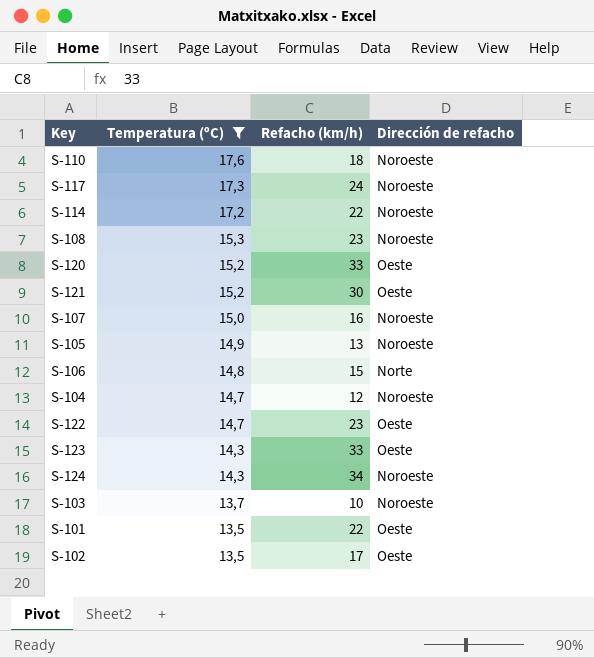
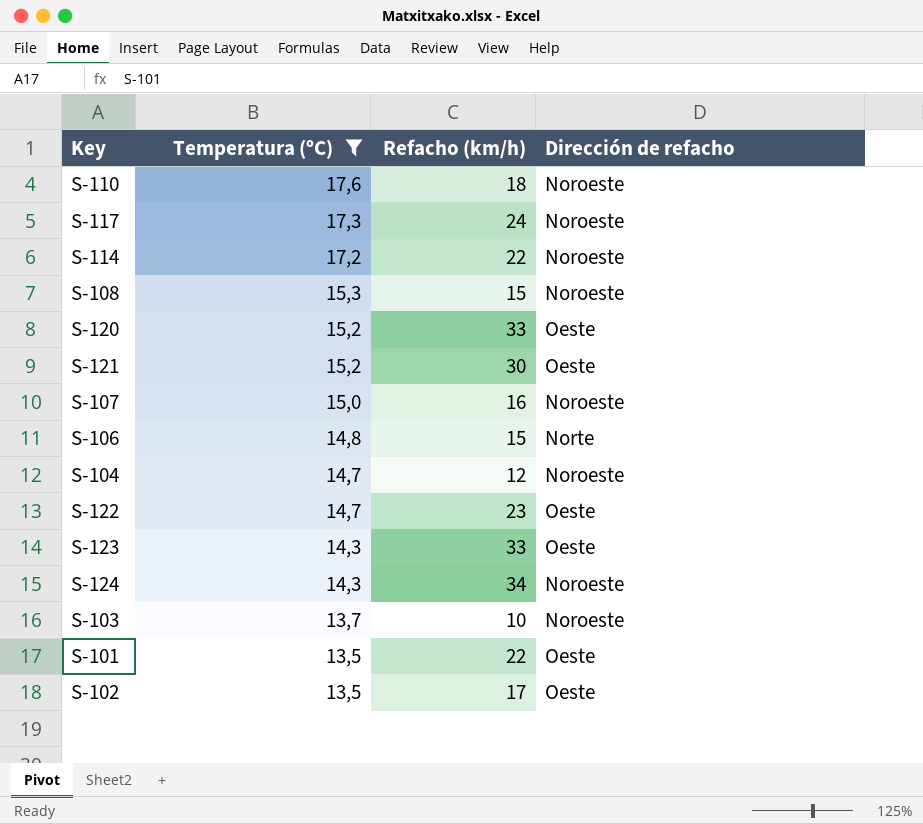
row S-105: 14,9 | 13 | Noroeste -> none
S-108 | Refacho (km/h): 23 -> 15

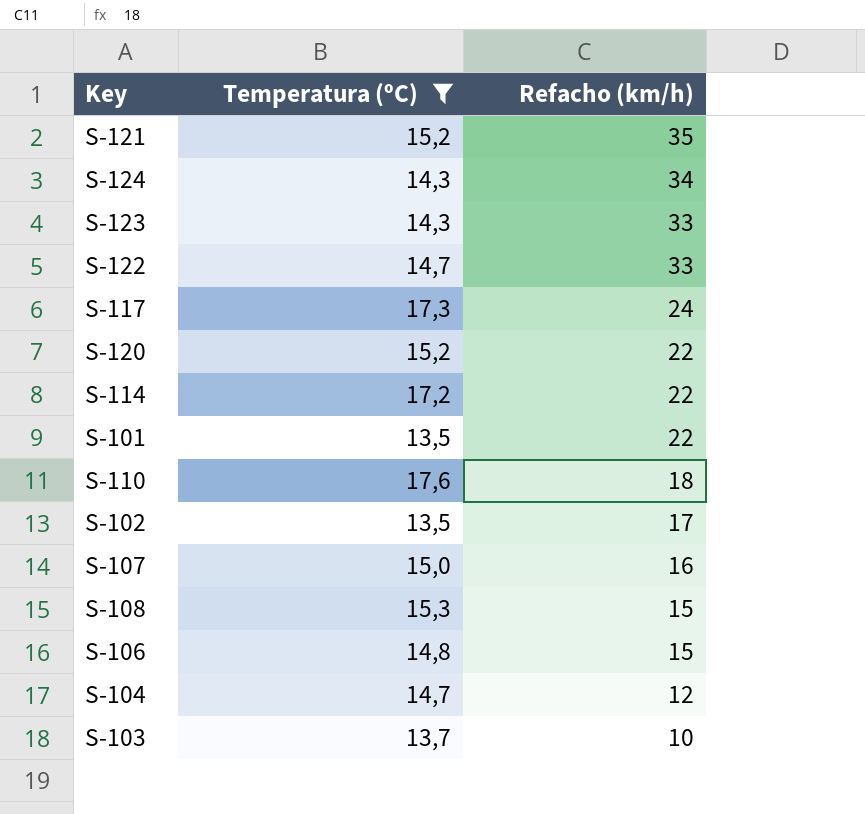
row order: Temperatura (ºC) descending -> Refacho (km/h) descending
column Dirección de refacho | position: 4 -> none
S-121 | Refacho (km/h): 30 -> 35
S-122 | Refacho (km/h): 23 -> 33
S-120 | Refacho (km/h): 33 -> 22

